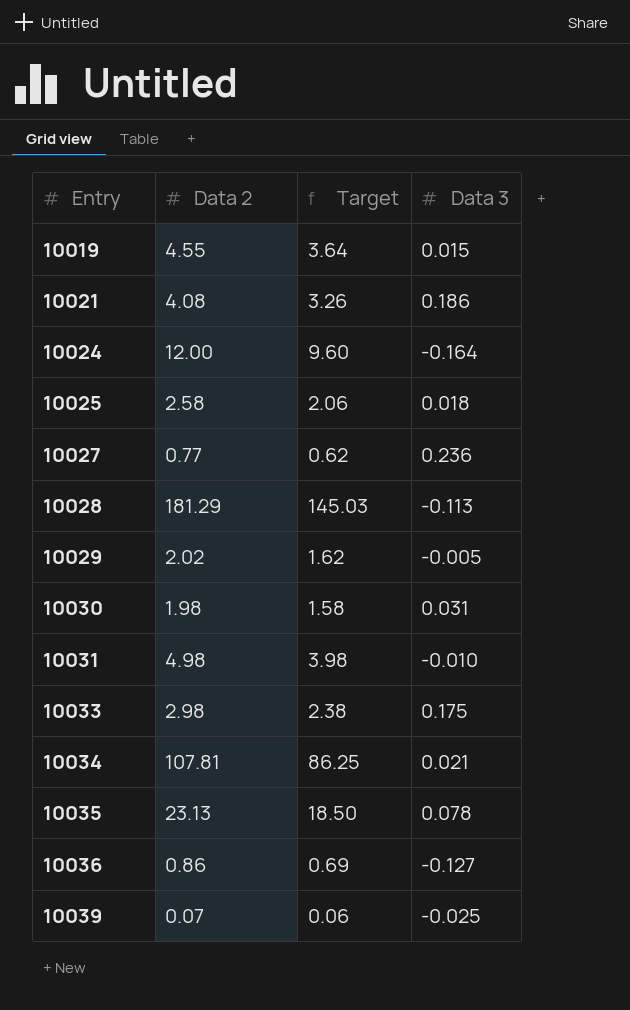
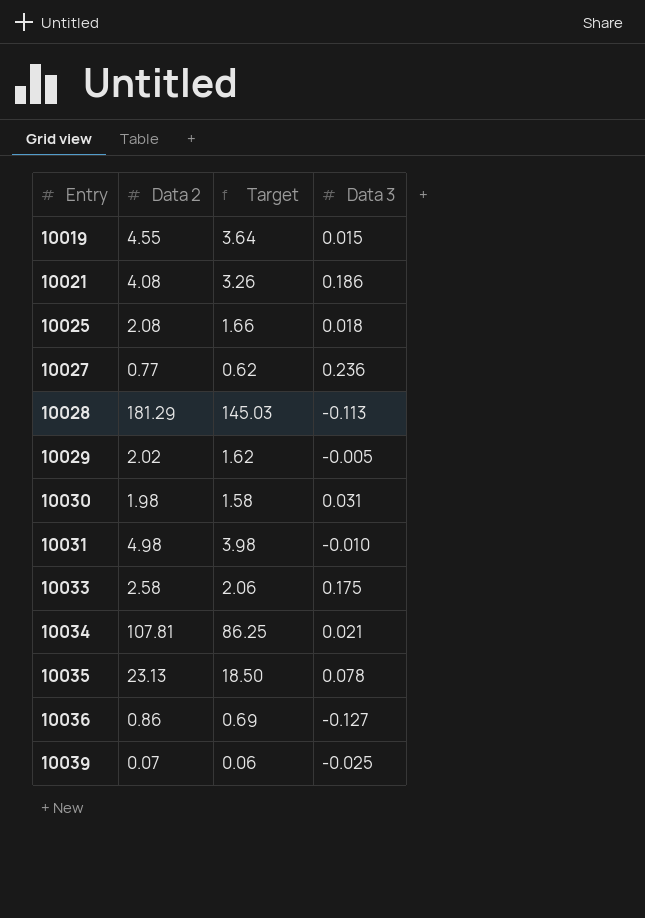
row 10024: 12.00 | 9.60 | -0.164 -> none
10025 | Data 2: 2.58 -> 2.08
10025 | Target: 2.06 -> 1.66
10033 | Data 2: 2.98 -> 2.58
10033 | Target: 2.38 -> 2.06

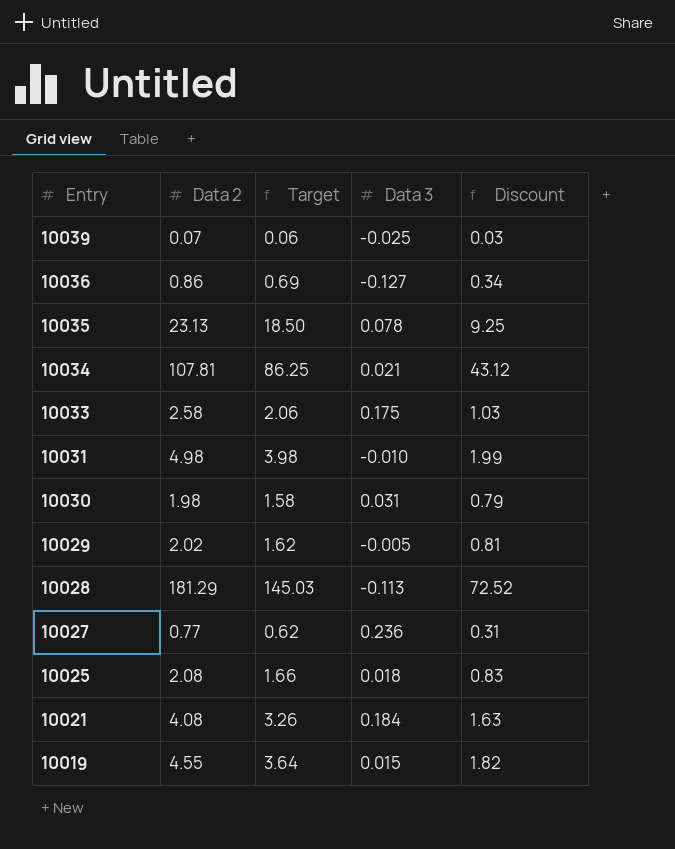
row order: Entry ascending -> Entry descending
column Discount | formula: none -> [Data 2] * 0.4
10021 | Data 3: 0.186 -> 0.184

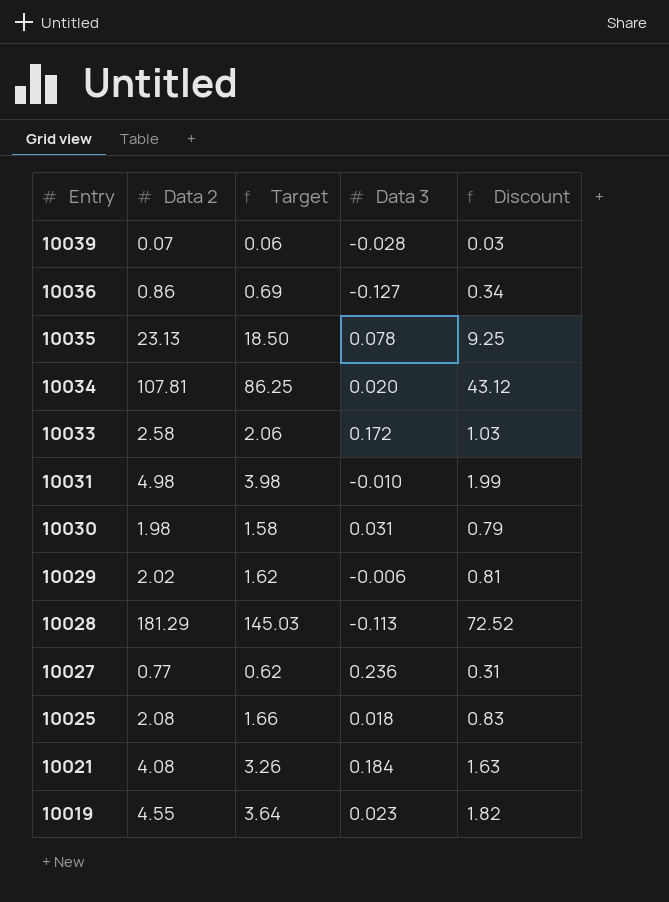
10039 | Data 3: -0.025 -> -0.028
10034 | Data 3: 0.021 -> 0.020
10033 | Data 3: 0.175 -> 0.172
10029 | Data 3: -0.005 -> -0.006
10019 | Data 3: 0.015 -> 0.023

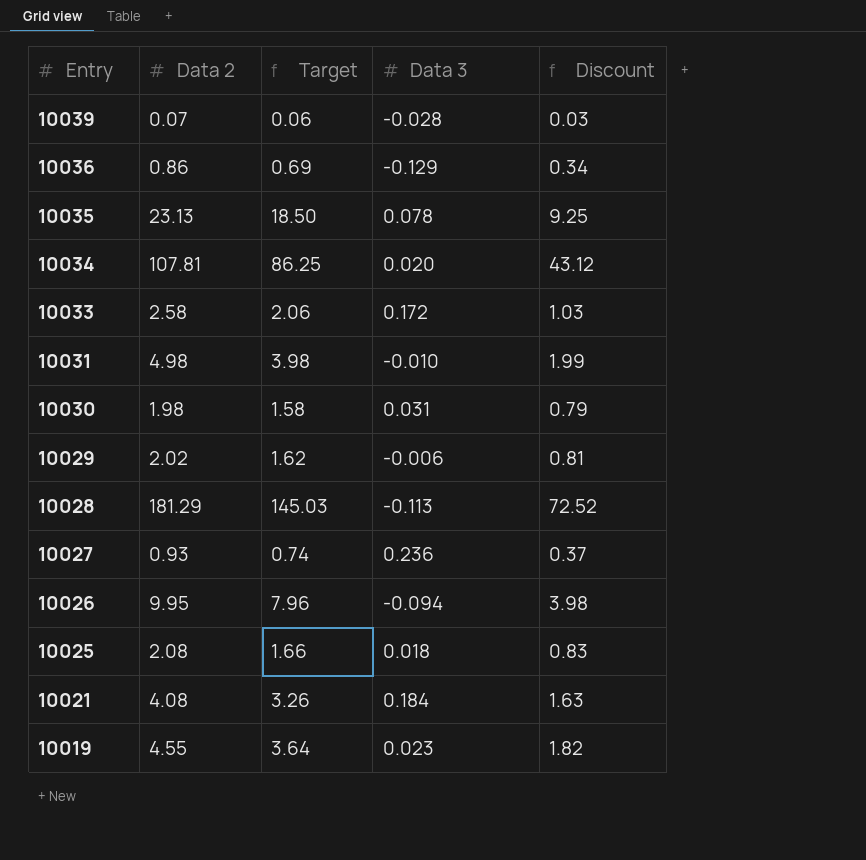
10036 | Data 3: -0.127 -> -0.129
10027 | Data 2: 0.77 -> 0.93
10027 | Target: 0.62 -> 0.74
10027 | Discount: 0.31 -> 0.37
row 10026: none -> 9.95 | 7.96 | -0.094 | 3.98

